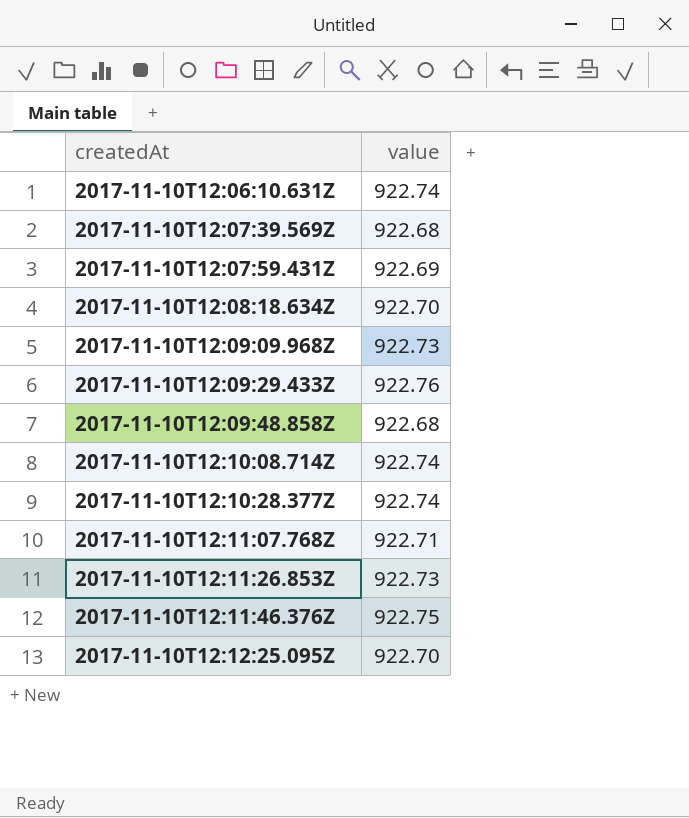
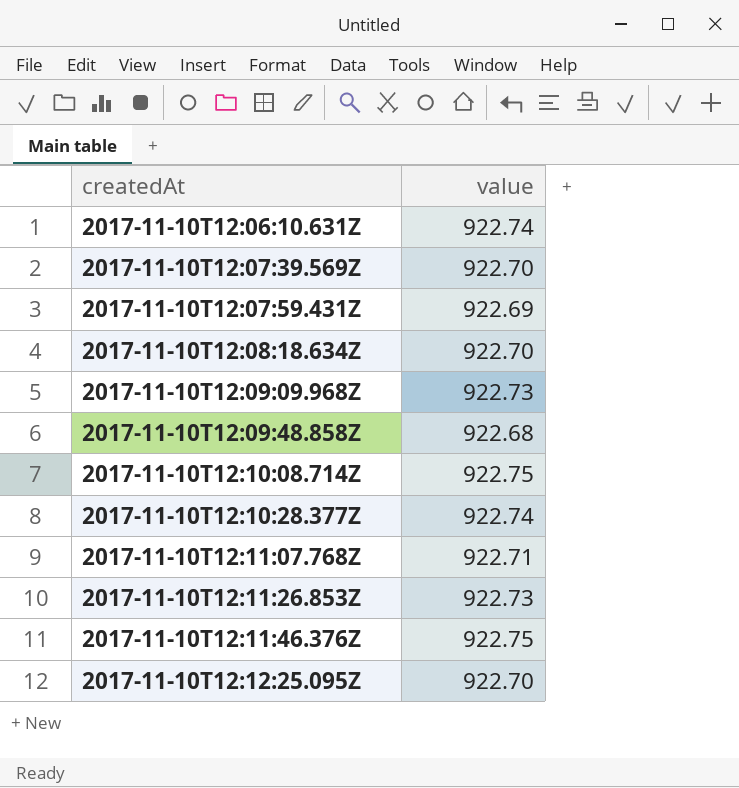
row 2017-11-10T12:09:29.433Z: 922.76 -> none
2017-11-10T12:07:39.569Z | value: 922.68 -> 922.70
2017-11-10T12:10:08.714Z | value: 922.74 -> 922.75

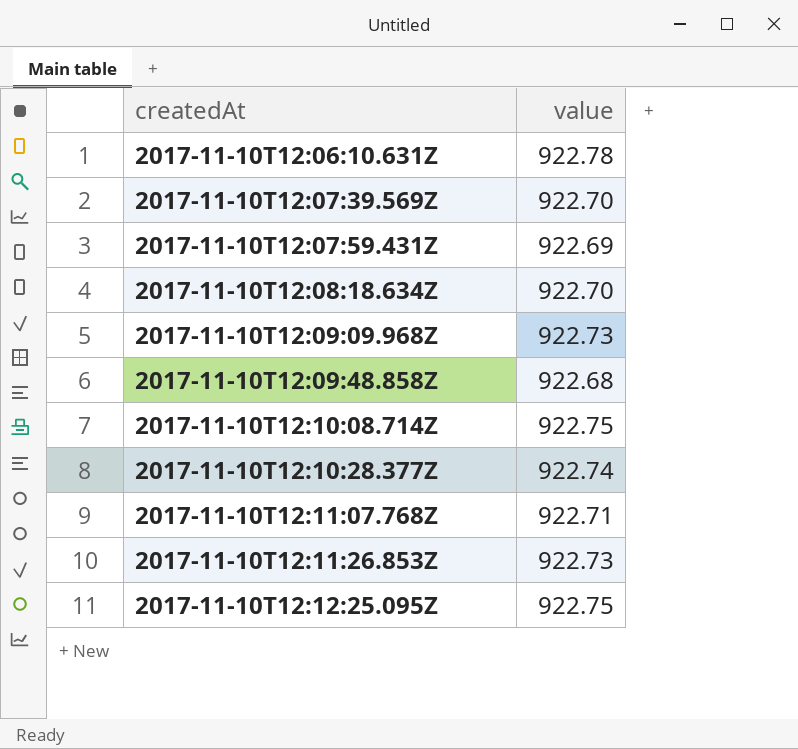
row 2017-11-10T12:11:46.376Z: 922.75 -> none
2017-11-10T12:06:10.631Z | value: 922.74 -> 922.78
2017-11-10T12:12:25.095Z | value: 922.70 -> 922.75

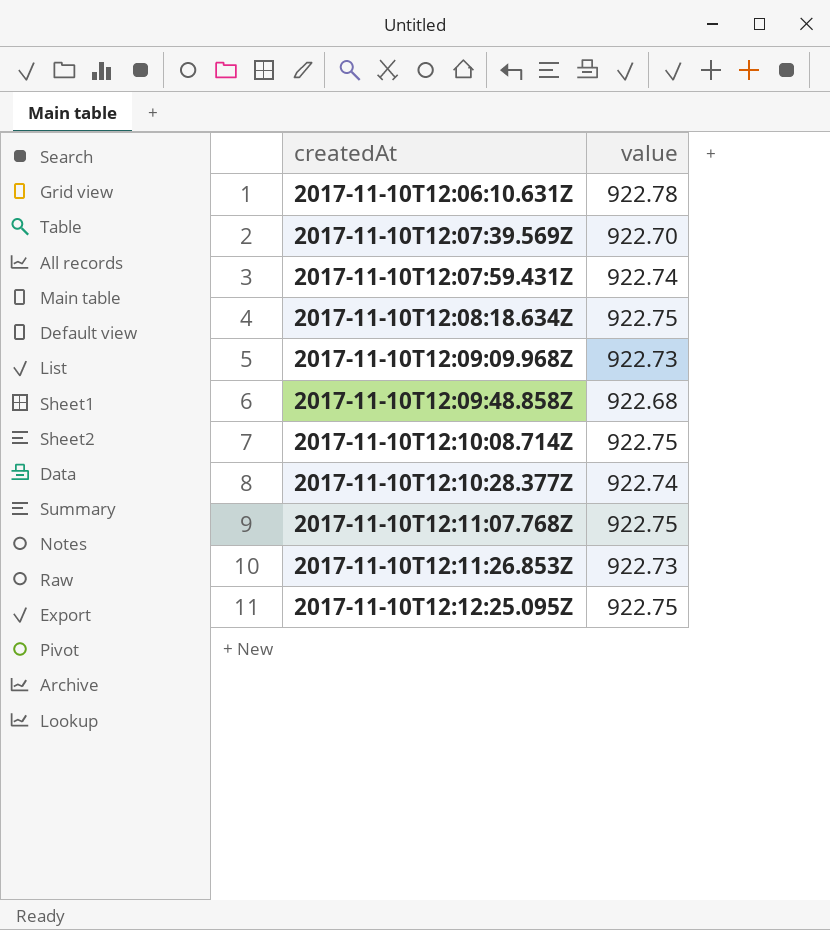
2017-11-10T12:07:59.431Z | value: 922.69 -> 922.74
2017-11-10T12:08:18.634Z | value: 922.70 -> 922.75
2017-11-10T12:11:07.768Z | value: 922.71 -> 922.75

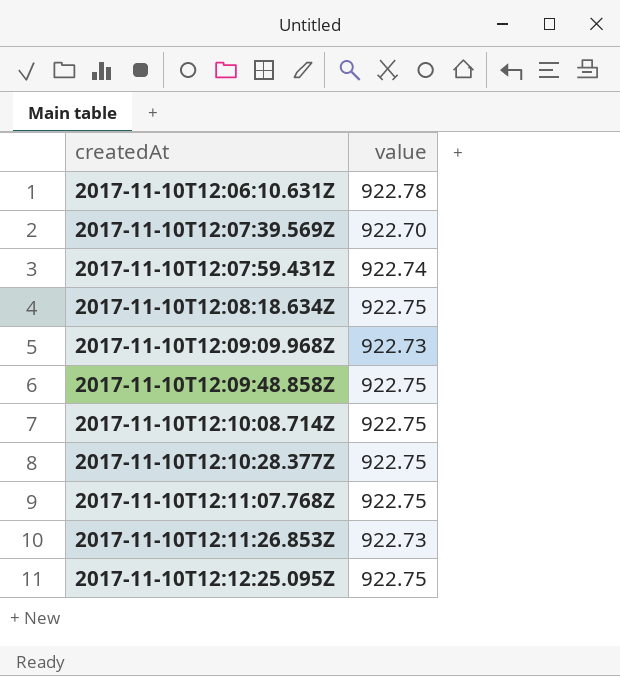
2017-11-10T12:09:48.858Z | value: 922.68 -> 922.75
2017-11-10T12:10:28.377Z | value: 922.74 -> 922.75

